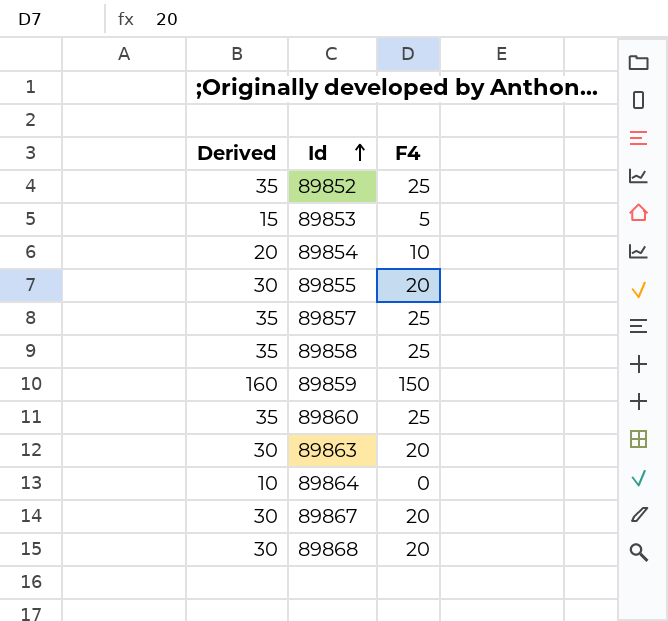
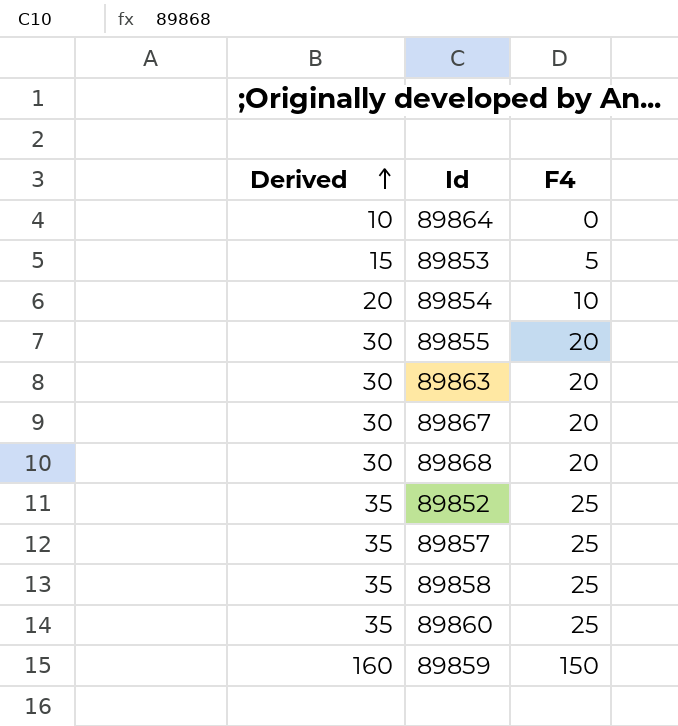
row order: Id ascending -> Derived ascending

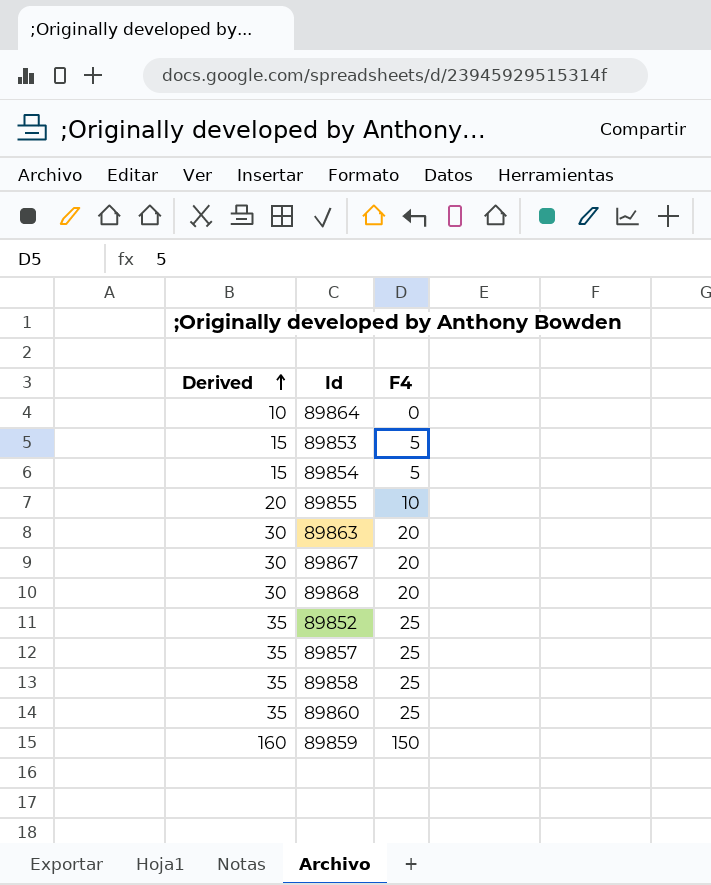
89854 | Derived: 20 -> 15
89854 | F4: 10 -> 5
89855 | Derived: 30 -> 20
89855 | F4: 20 -> 10

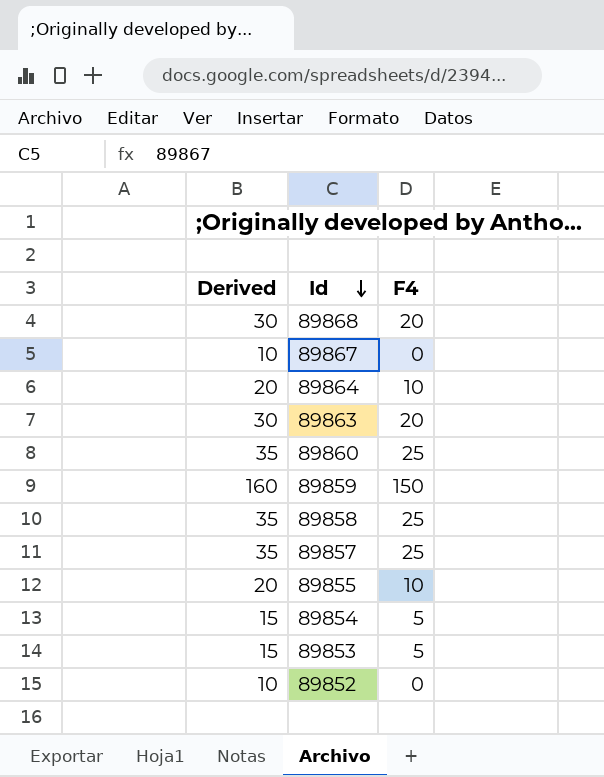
row order: Derived ascending -> Id descending
89867 | Derived: 30 -> 10
89867 | F4: 20 -> 0
89864 | Derived: 10 -> 20
89864 | F4: 0 -> 10
89852 | Derived: 35 -> 10
89852 | F4: 25 -> 0

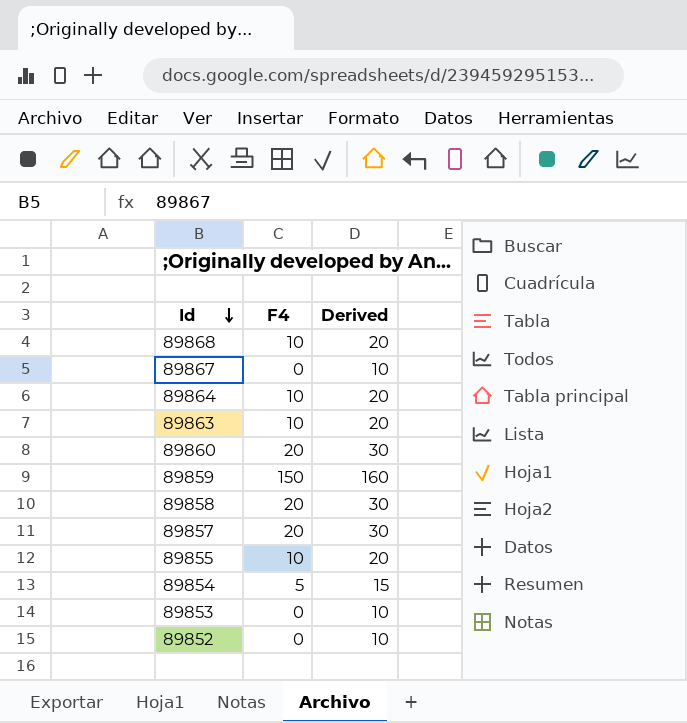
column Derived | position: 1 -> 3
89868 | F4: 20 -> 10
89868 | Derived: 30 -> 20
89863 | F4: 20 -> 10
89863 | Derived: 30 -> 20
89860 | F4: 25 -> 20
89860 | Derived: 35 -> 30
89858 | F4: 25 -> 20
89858 | Derived: 35 -> 30
89857 | F4: 25 -> 20
89857 | Derived: 35 -> 30
89853 | F4: 5 -> 0
89853 | Derived: 15 -> 10

